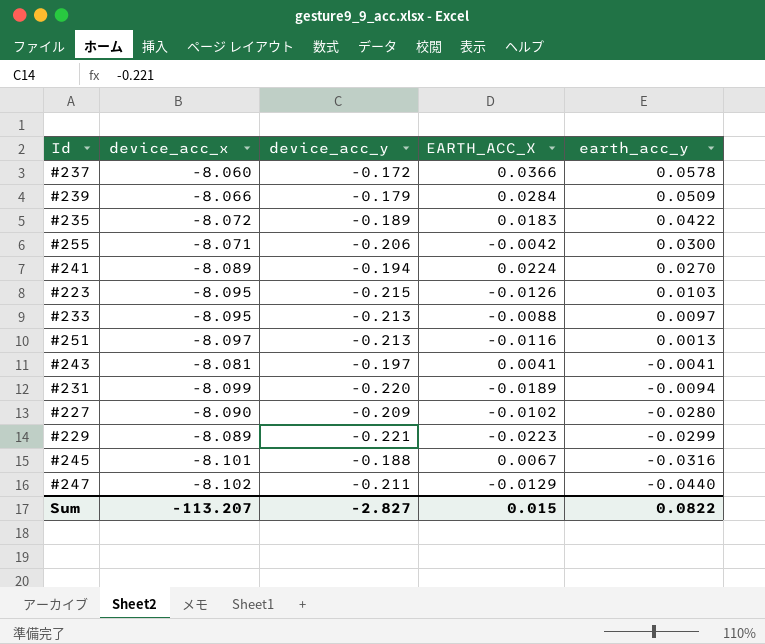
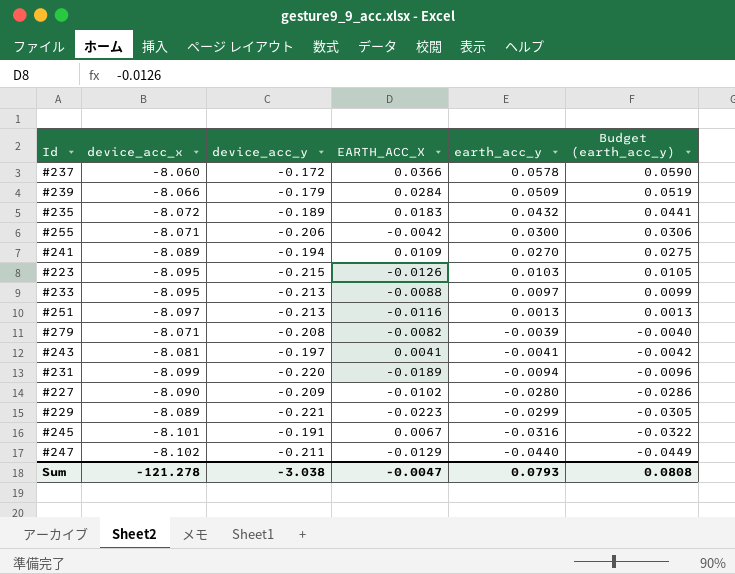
column Budget (earth_acc_y) | formula: none -> [earth_acc_y] * 1.02
#235 | earth_acc_y: 0.0422 -> 0.0432
#241 | EARTH_ACC_X: 0.0224 -> 0.0109
row #279: none -> -8.071 | -0.208 | -0.0082 | -0.0039 | -0.0040
#245 | device_acc_y: -0.188 -> -0.191
Sum | device_acc_x: -113.207 -> -121.278
Sum | device_acc_y: -2.827 -> -3.038
Sum | EARTH_ACC_X: 0.015 -> -0.0047
Sum | earth_acc_y: 0.0822 -> 0.0793

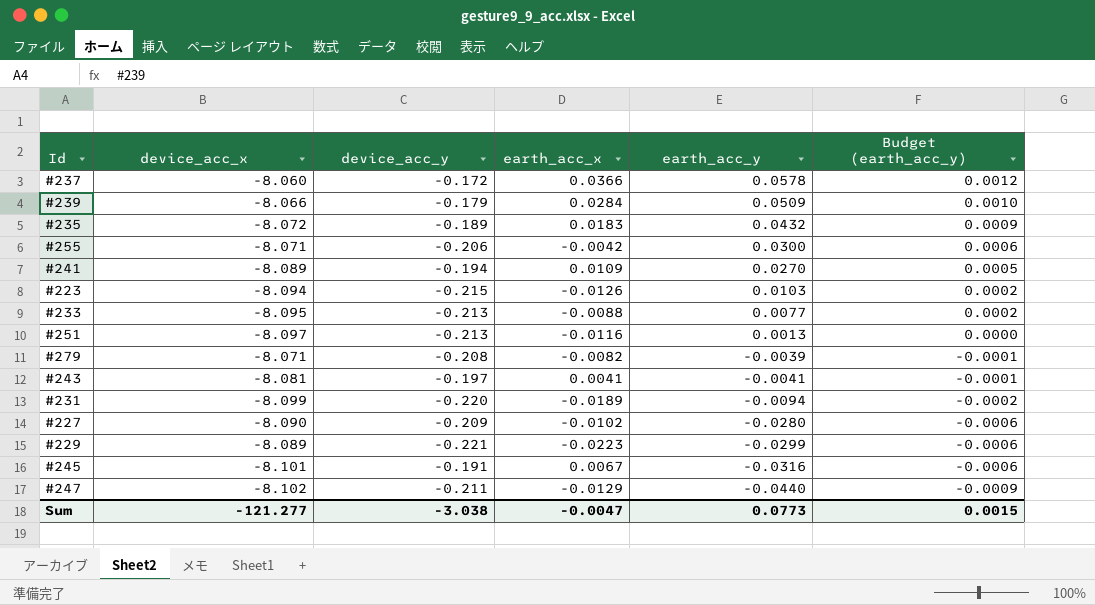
column name: EARTH_ACC_X -> earth_acc_x
column Budget (earth_acc_y) | formula: [earth_acc_y] * 1.02 -> [earth_acc_y] * 0.02
#223 | device_acc_x: -8.095 -> -8.094
#233 | earth_acc_y: 0.0097 -> 0.0077
Sum | device_acc_x: -121.278 -> -121.277
Sum | earth_acc_y: 0.0793 -> 0.0773
Sum | Budget (earth_acc_y): 0.0808 -> 0.0015

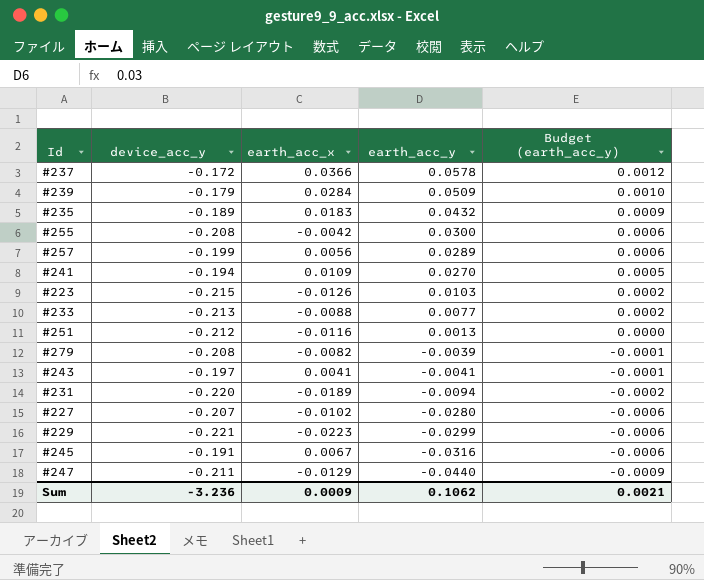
column device_acc_x | position: 2 -> none
#255 | device_acc_y: -0.206 -> -0.208
row #257: none -> -0.199 | 0.0056 | 0.0289 | 0.0006
#251 | device_acc_y: -0.213 -> -0.212
#227 | device_acc_y: -0.209 -> -0.207
Sum | device_acc_y: -3.038 -> -3.236
Sum | earth_acc_x: -0.0047 -> 0.0009
Sum | earth_acc_y: 0.0773 -> 0.1062
Sum | Budget (earth_acc_y): 0.0015 -> 0.0021

